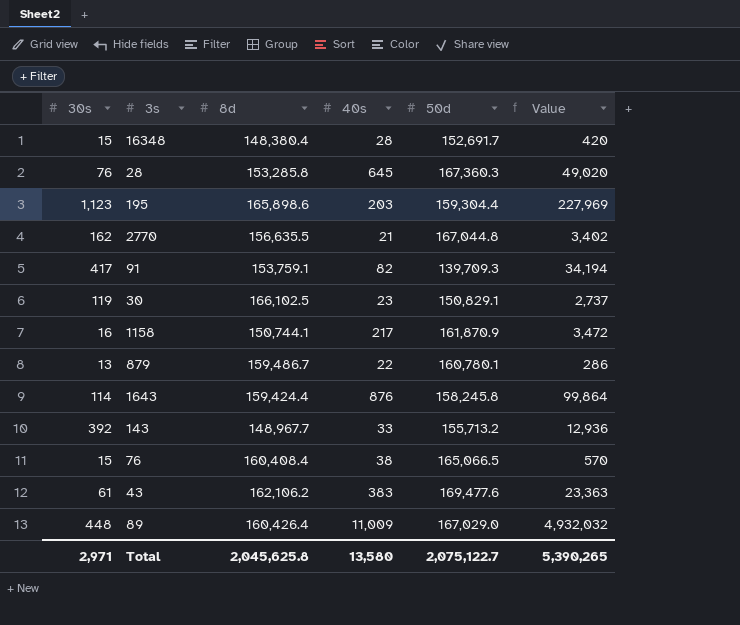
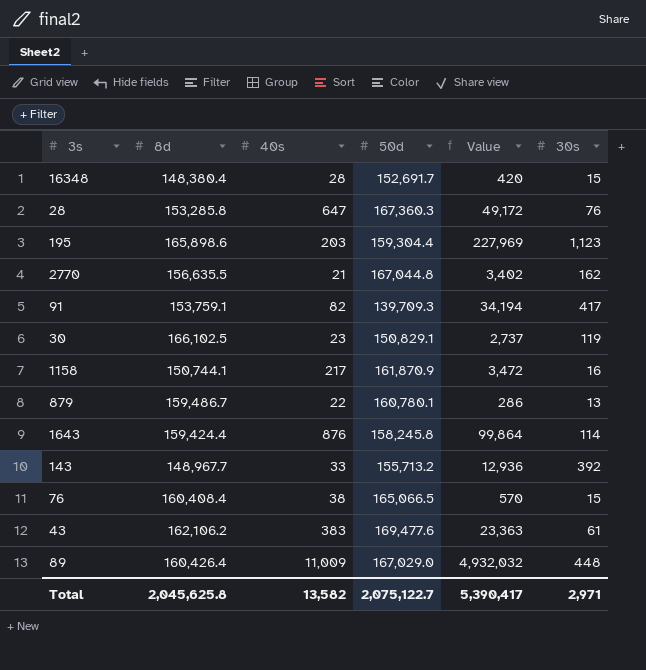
column 30s | position: 1 -> 6
28 | 40s: 645 -> 647
28 | Value: 49,020 -> 49,172
Total | 40s: 13,580 -> 13,582
Total | Value: 5,390,265 -> 5,390,417

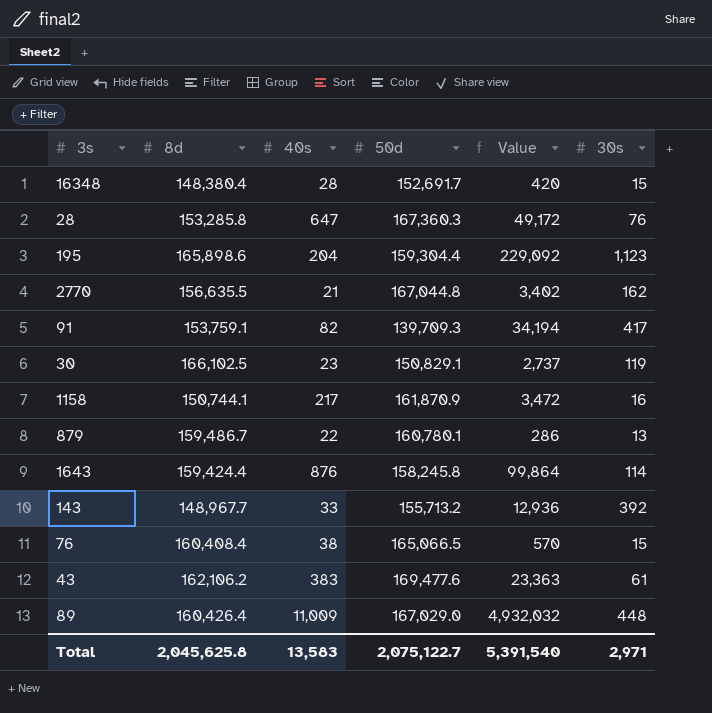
195 | 40s: 203 -> 204
195 | Value: 227,969 -> 229,092
Total | 40s: 13,582 -> 13,583
Total | Value: 5,390,417 -> 5,391,540

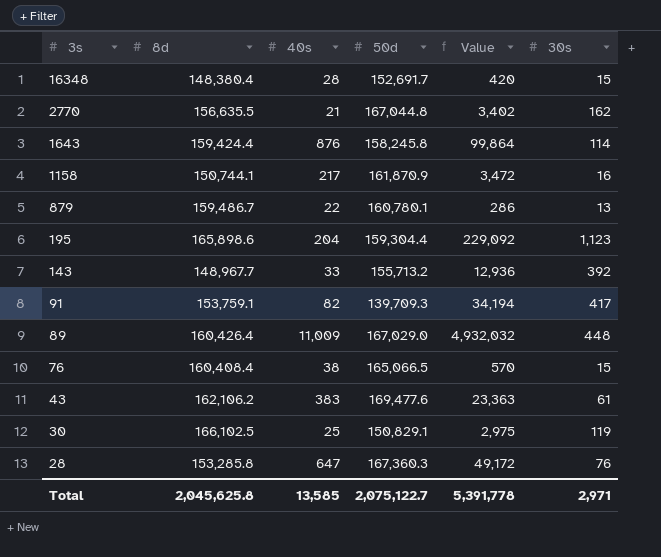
row order: none -> 3s descending
30 | 40s: 23 -> 25
30 | Value: 2,737 -> 2,975
Total | 40s: 13,583 -> 13,585
Total | Value: 5,391,540 -> 5,391,778

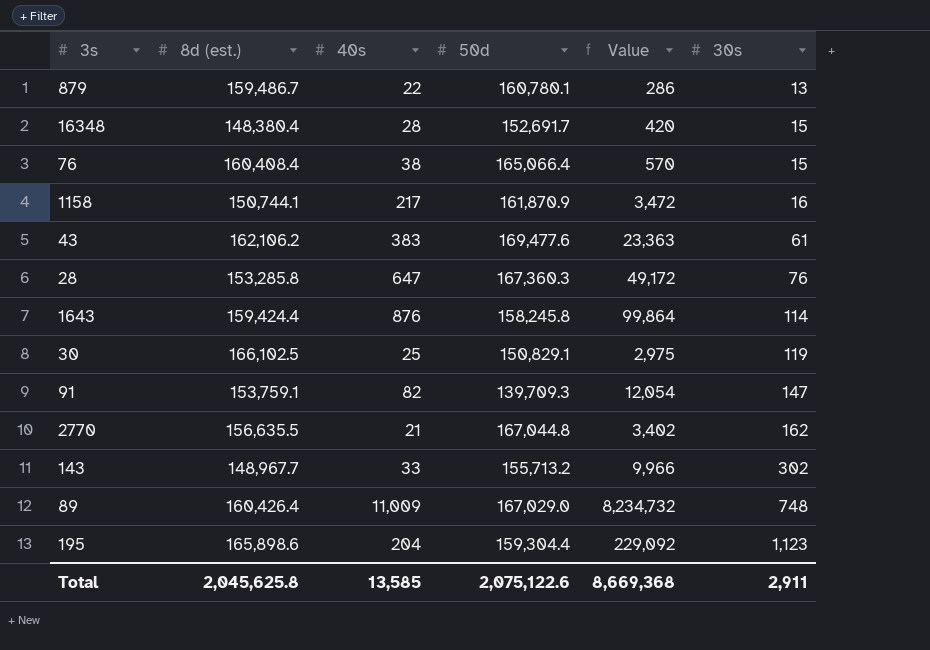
row order: 3s descending -> 30s ascending
column name: 8d -> 8d (est.)
76 | 50d: 165,066.5 -> 165,066.4
91 | Value: 34,194 -> 12,054
91 | 30s: 417 -> 147
143 | Value: 12,936 -> 9,966
143 | 30s: 392 -> 302
89 | Value: 4,932,032 -> 8,234,732
89 | 30s: 448 -> 748
Total | 50d: 2,075,122.7 -> 2,075,122.6
Total | Value: 5,391,778 -> 8,669,368
Total | 30s: 2,971 -> 2,911

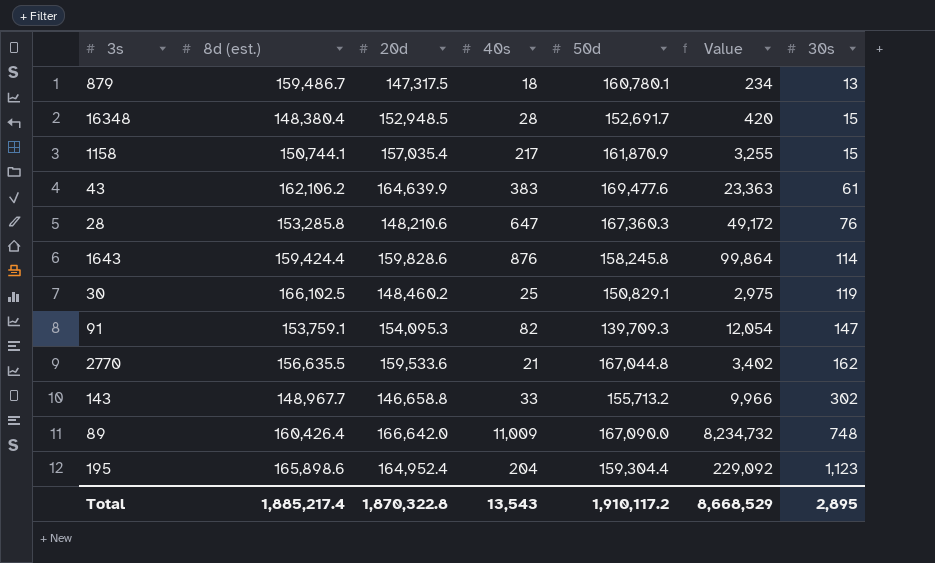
column 20d | position: none -> 3
row 76: 160,408.4 | 38 | 165,066.4 | 570 | 15 -> none
879 | 40s: 22 -> 18
879 | Value: 286 -> 234
1158 | Value: 3,472 -> 3,255
1158 | 30s: 16 -> 15
89 | 50d: 167,029.0 -> 167,090.0
Total | 8d (est.): 2,045,625.8 -> 1,885,217.4
Total | 40s: 13,585 -> 13,543
Total | 50d: 2,075,122.6 -> 1,910,117.2
Total | Value: 8,669,368 -> 8,668,529
Total | 30s: 2,911 -> 2,895

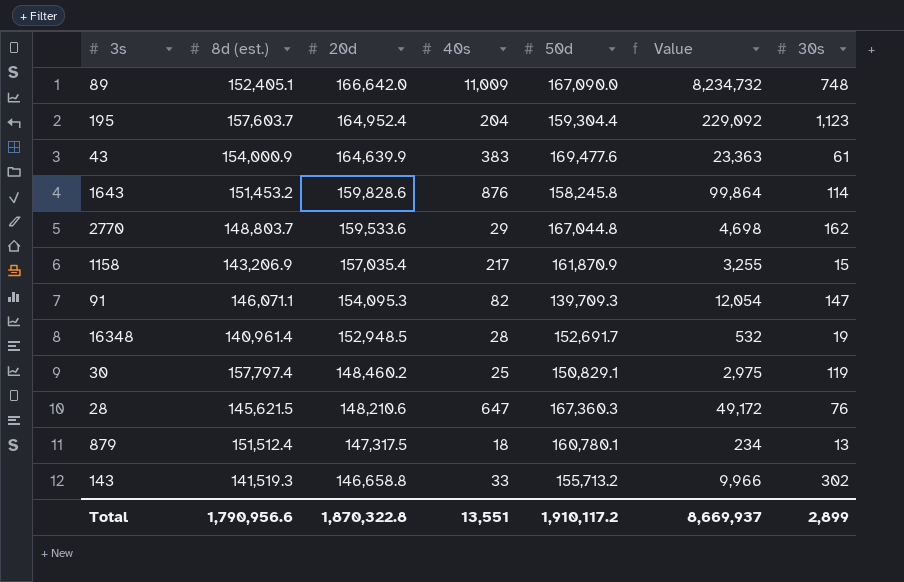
row order: 30s ascending -> 20d descending
89 | 8d (est.): 160,426.4 -> 152,405.1
195 | 8d (est.): 165,898.6 -> 157,603.7
43 | 8d (est.): 162,106.2 -> 154,000.9
1643 | 8d (est.): 159,424.4 -> 151,453.2
2770 | 8d (est.): 156,635.5 -> 148,803.7
2770 | 40s: 21 -> 29
2770 | Value: 3,402 -> 4,698
1158 | 8d (est.): 150,744.1 -> 143,206.9
91 | 8d (est.): 153,759.1 -> 146,071.1
16348 | 8d (est.): 148,380.4 -> 140,961.4
16348 | Value: 420 -> 532
16348 | 30s: 15 -> 19
30 | 8d (est.): 166,102.5 -> 157,797.4
28 | 8d (est.): 153,285.8 -> 145,621.5
879 | 8d (est.): 159,486.7 -> 151,512.4
143 | 8d (est.): 148,967.7 -> 141,519.3
Total | 8d (est.): 1,885,217.4 -> 1,790,956.6
Total | 40s: 13,543 -> 13,551
Total | Value: 8,668,529 -> 8,669,937
Total | 30s: 2,895 -> 2,899

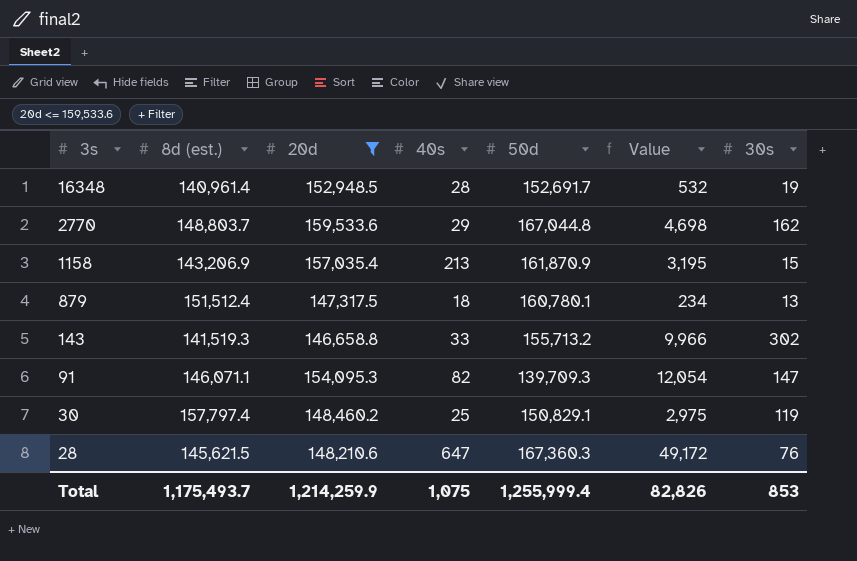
filter: none -> 20d <= 159,533.6
row order: 20d descending -> 3s descending
1158 | 40s: 217 -> 213
1158 | Value: 3,255 -> 3,195
Total | 8d (est.): 1,790,956.6 -> 1,175,493.7
Total | 20d: 1,870,322.8 -> 1,214,259.9
Total | 40s: 13,551 -> 1,075
Total | 50d: 1,910,117.2 -> 1,255,999.4
Total | Value: 8,669,937 -> 82,826
Total | 30s: 2,899 -> 853

